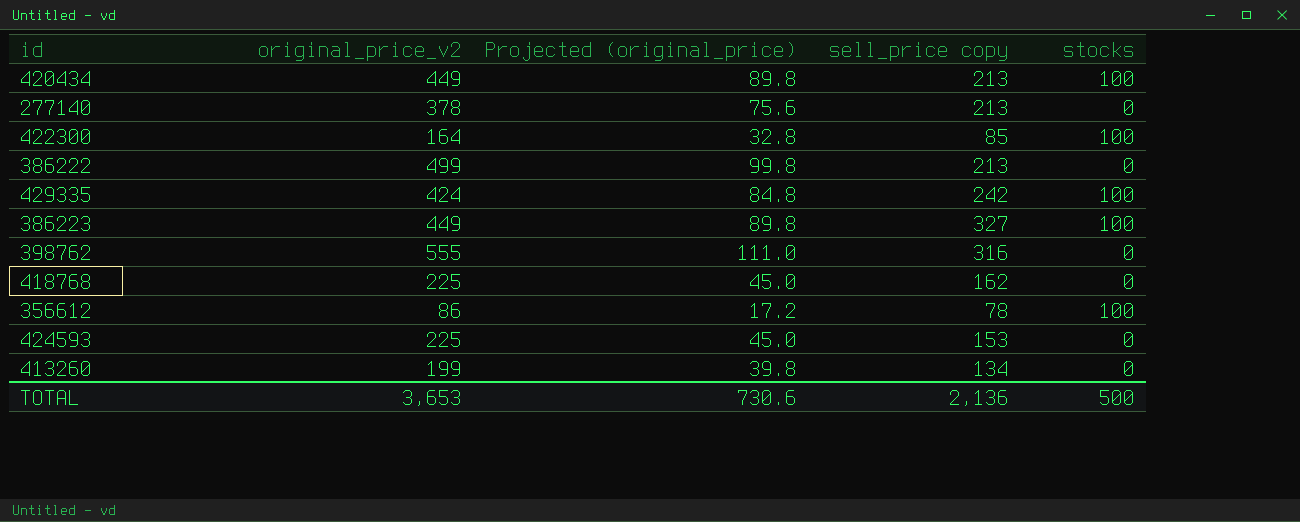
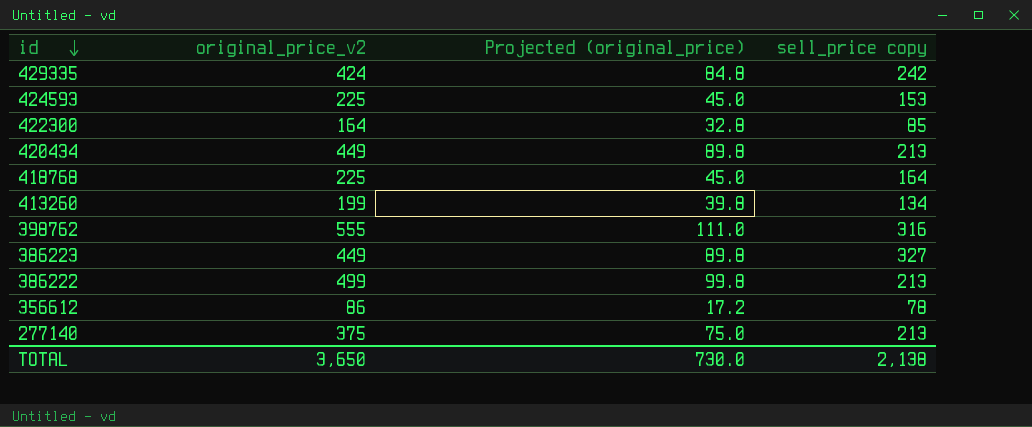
row order: none -> id descending
column stocks | position: 5 -> none
418768 | sell_price copy: 162 -> 164
277140 | original_price_v2: 378 -> 375
277140 | Projected (original_price): 75.6 -> 75.0
TOTAL | original_price_v2: 3,653 -> 3,650
TOTAL | Projected (original_price): 730.6 -> 730.0
TOTAL | sell_price copy: 2,136 -> 2,138

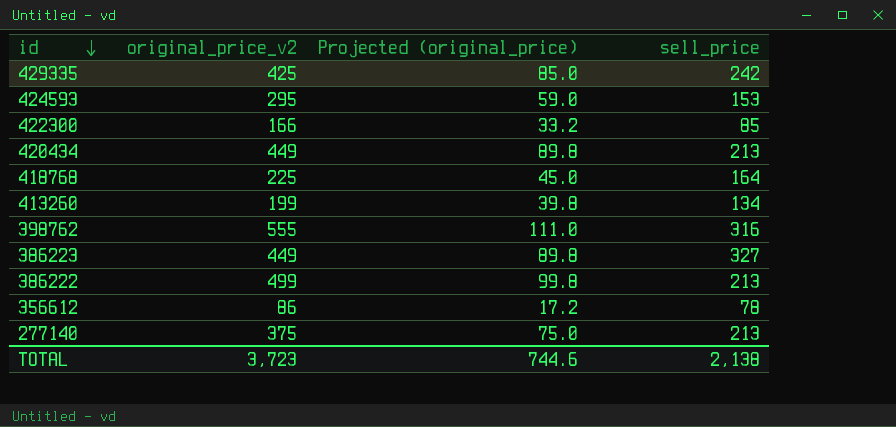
column name: sell_price copy -> sell_price
429335 | original_price_v2: 424 -> 425
429335 | Projected (original_price): 84.8 -> 85.0
424593 | original_price_v2: 225 -> 295
424593 | Projected (original_price): 45.0 -> 59.0
422300 | original_price_v2: 164 -> 166
422300 | Projected (original_price): 32.8 -> 33.2
TOTAL | original_price_v2: 3,650 -> 3,723
TOTAL | Projected (original_price): 730.0 -> 744.6

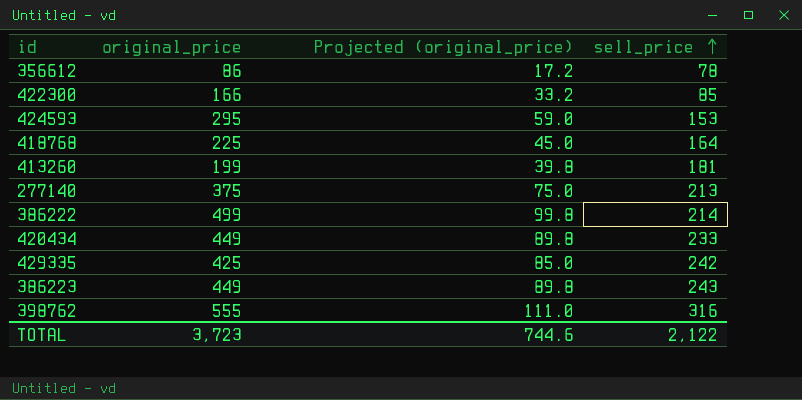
row order: id descending -> sell_price ascending
column name: original_price_v2 -> original_price
413260 | sell_price: 134 -> 181
386222 | sell_price: 213 -> 214
420434 | sell_price: 213 -> 233
386223 | sell_price: 327 -> 243
TOTAL | sell_price: 2,138 -> 2,122

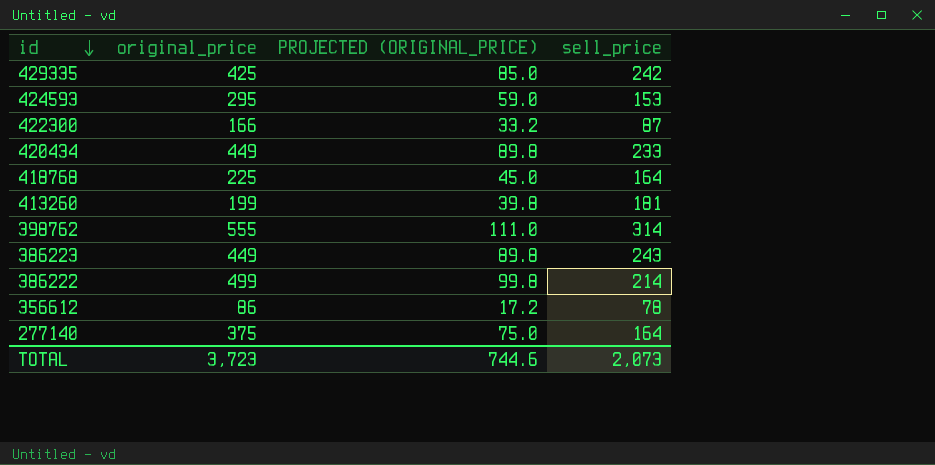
row order: sell_price ascending -> id descending
column name: Projected (original_price) -> PROJECTED (ORIGINAL_PRICE)
422300 | sell_price: 85 -> 87
398762 | sell_price: 316 -> 314
277140 | sell_price: 213 -> 164
TOTAL | sell_price: 2,122 -> 2,073

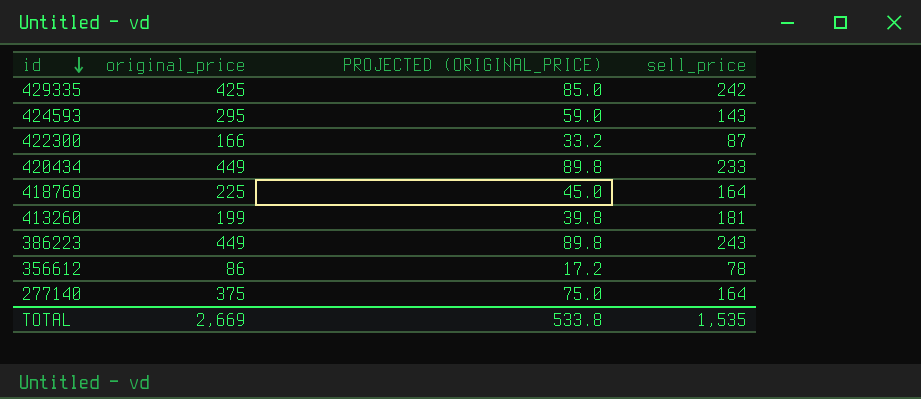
row 398762: 555 | 111.0 | 314 -> none
row 386222: 499 | 99.8 | 214 -> none
424593 | sell_price: 153 -> 143
TOTAL | original_price: 3,723 -> 2,669
TOTAL | PROJECTED (ORIGINAL_PRICE): 744.6 -> 533.8
TOTAL | sell_price: 2,073 -> 1,535

